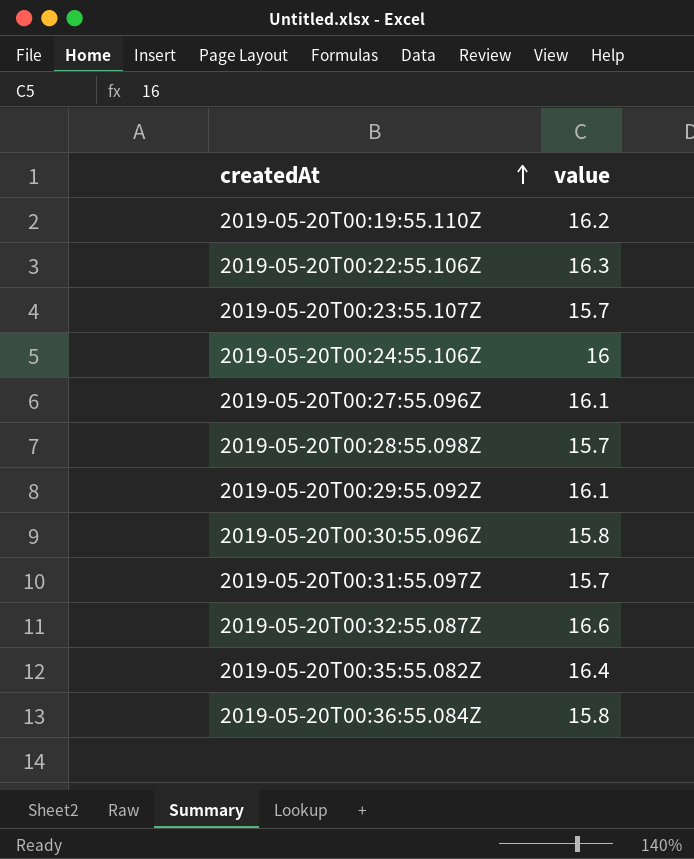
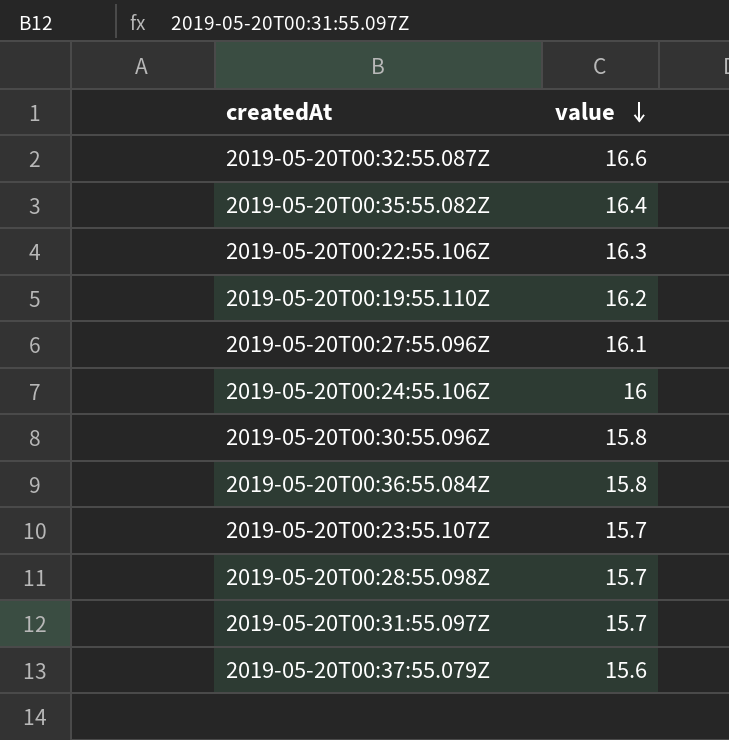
row order: createdAt ascending -> value descending
row 2019-05-20T00:29:55.092Z: 16.1 -> none
row 2019-05-20T00:37:55.079Z: none -> 15.6

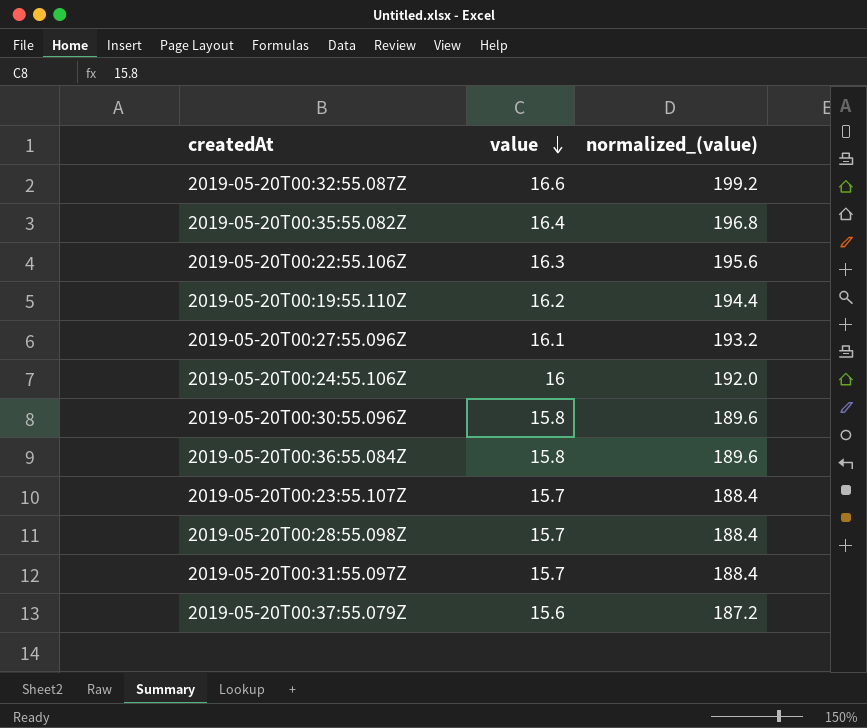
column normalized_(value) | formula: none -> [value] * 12

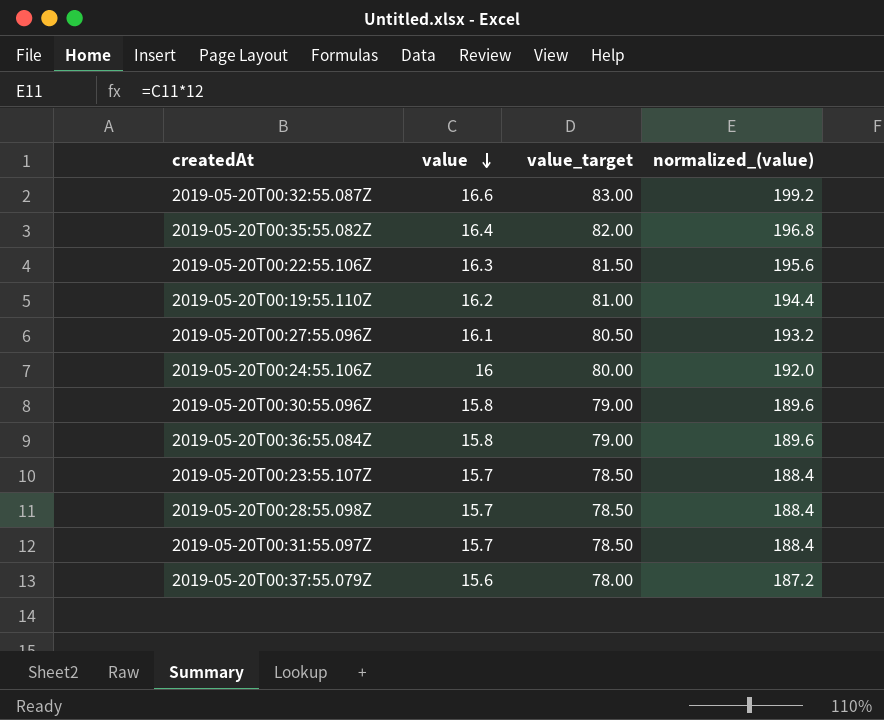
column value_target | formula: none -> [value] * 5

